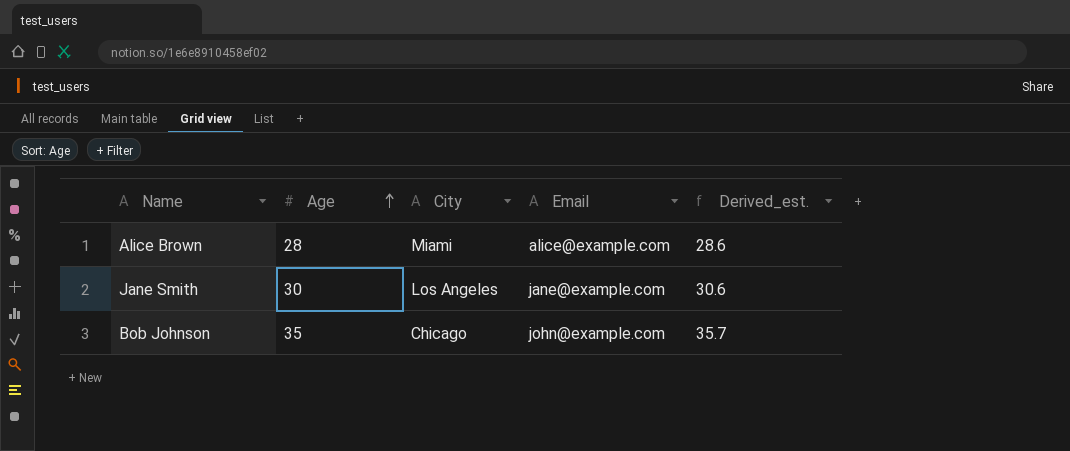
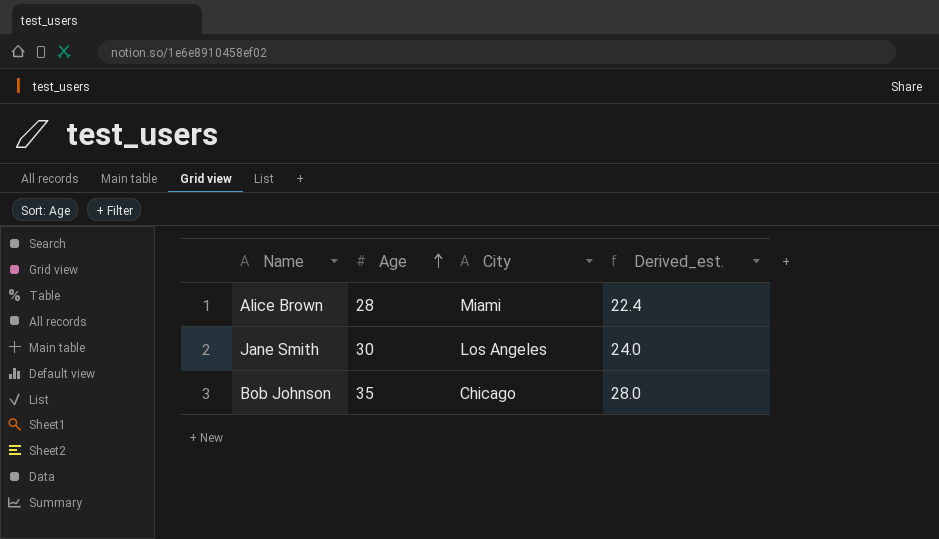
column Email | position: 4 -> none
column Derived_est. | formula: [Age] * 1.02 -> [Age] * 0.8

